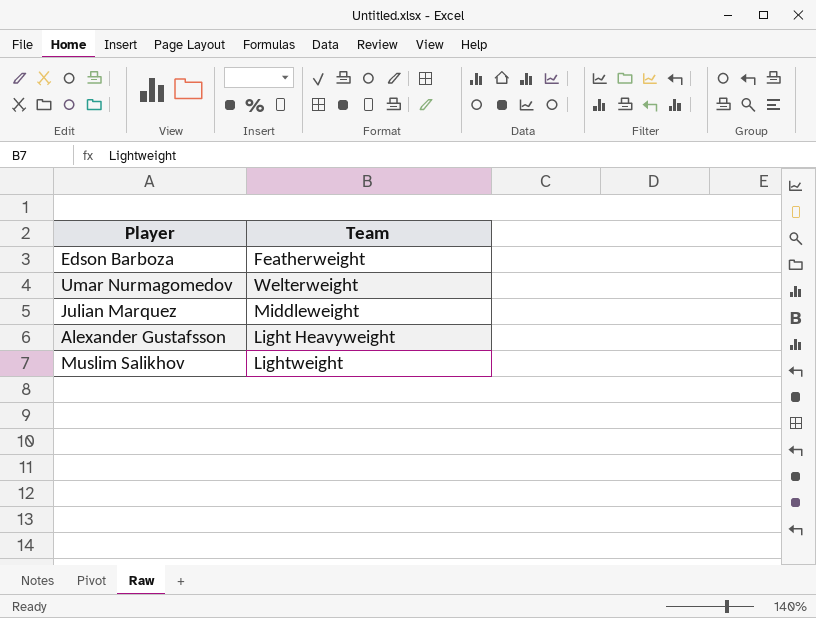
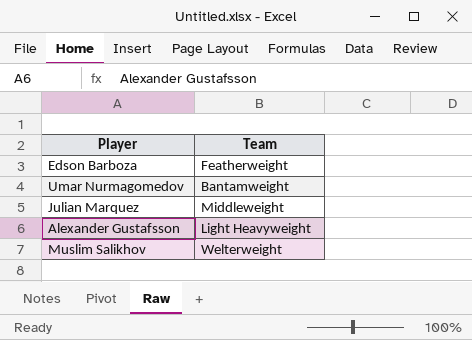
Umar Nurmagomedov | Team: Welterweight -> Bantamweight
Muslim Salikhov | Team: Lightweight -> Welterweight

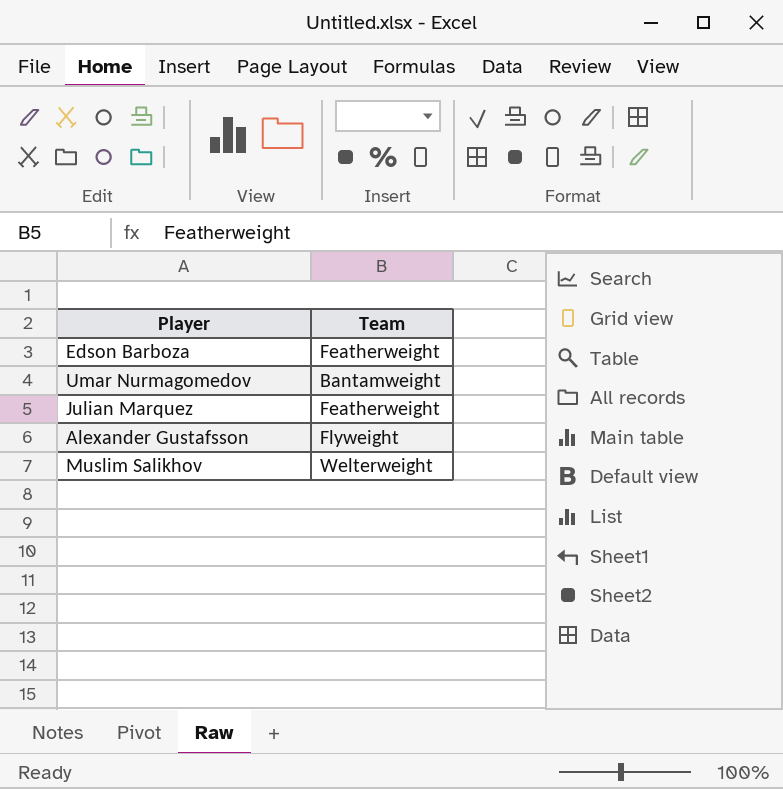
Julian Marquez | Team: Middleweight -> Featherweight
Alexander Gustafsson | Team: Light Heavyweight -> Flyweight

